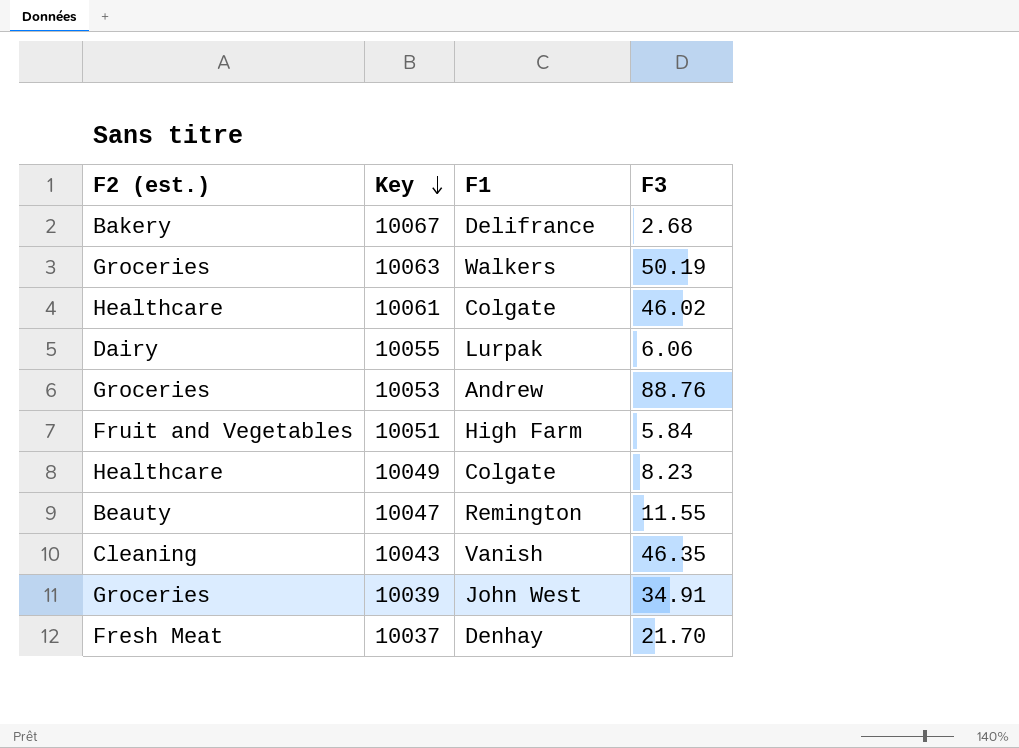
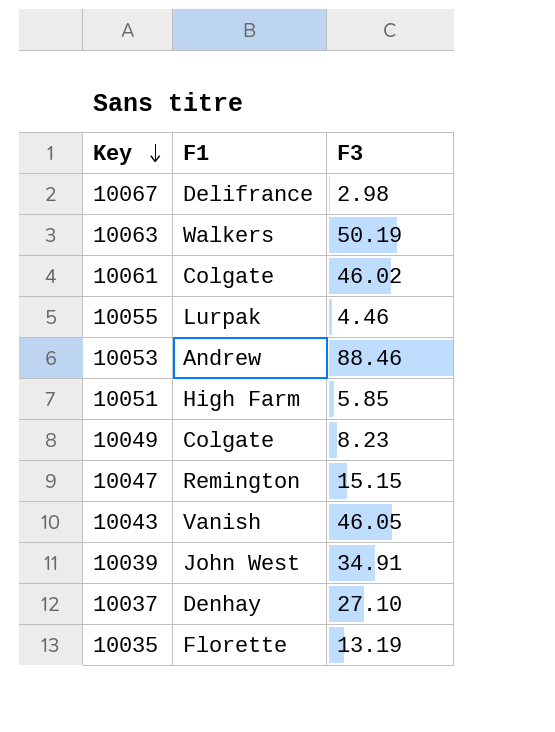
column F2 (est.) | position: 1 -> none
10067 | F3: 2.68 -> 2.98
10055 | F3: 6.06 -> 4.46
10053 | F3: 88.76 -> 88.46
10051 | F3: 5.84 -> 5.85
10047 | F3: 11.55 -> 15.15
10043 | F3: 46.35 -> 46.05
10037 | F3: 21.70 -> 27.10
row 10035: none -> Florette | 13.19

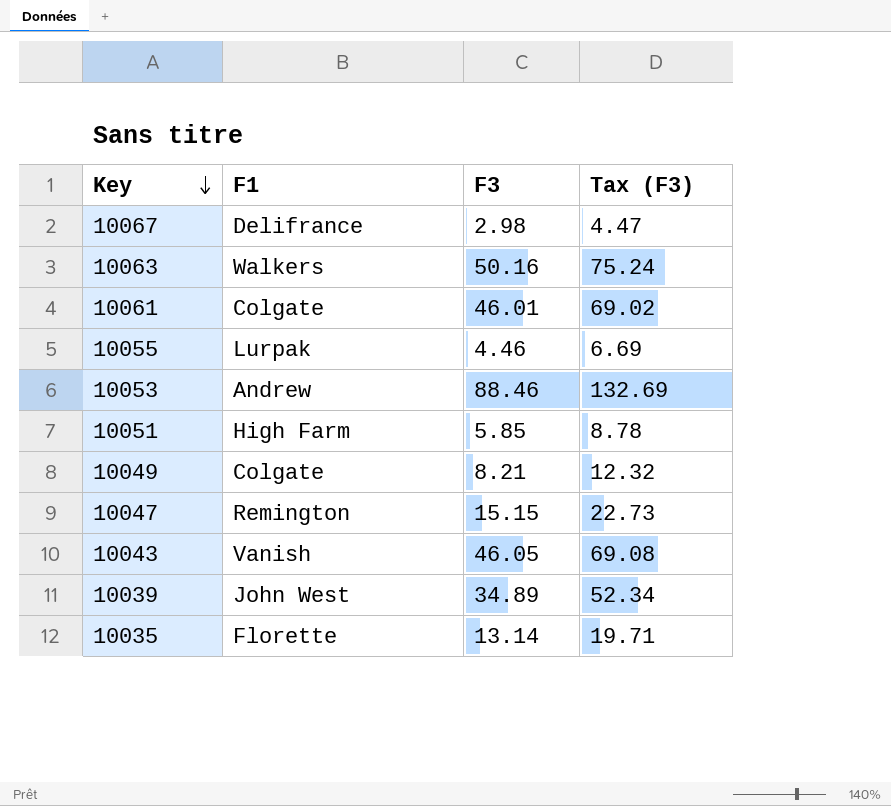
column Tax (F3) | formula: none -> [F3] * 1.5
row 10037: Denhay | 27.10 -> none
10063 | F3: 50.19 -> 50.16
10061 | F3: 46.02 -> 46.01
10049 | F3: 8.23 -> 8.21
10039 | F3: 34.91 -> 34.89
10035 | F3: 13.19 -> 13.14

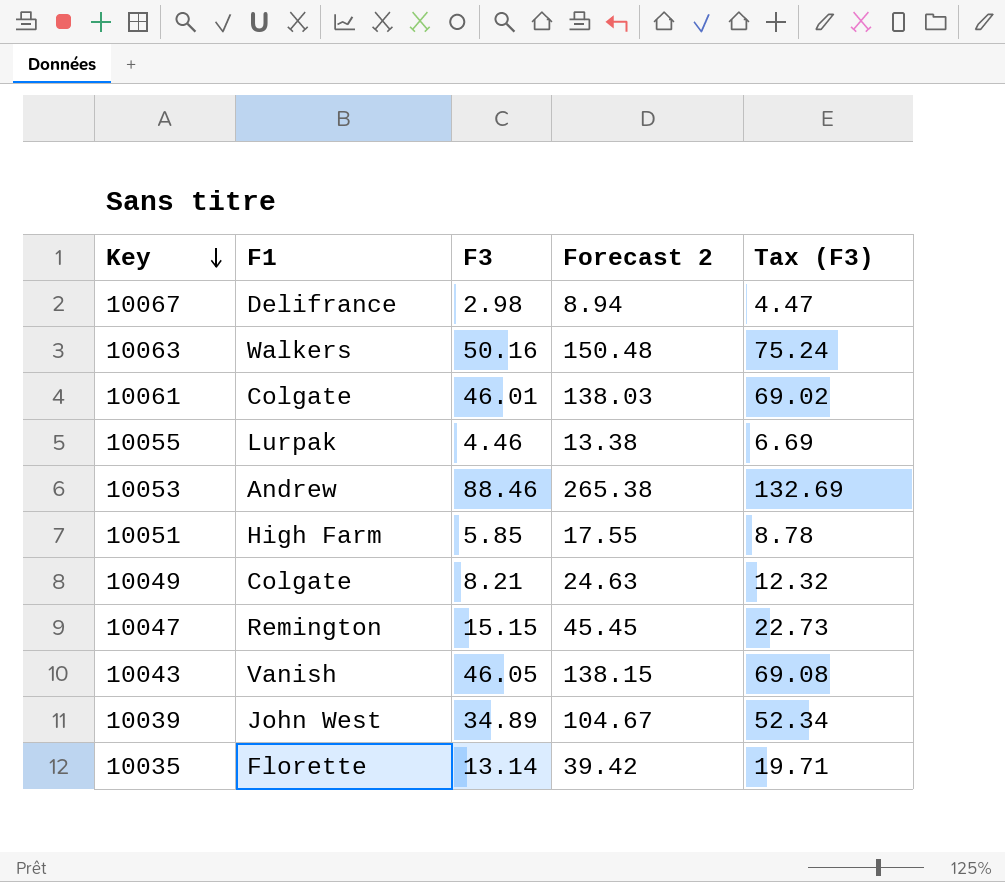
column Forecast 2 | formula: none -> [F3] * 3

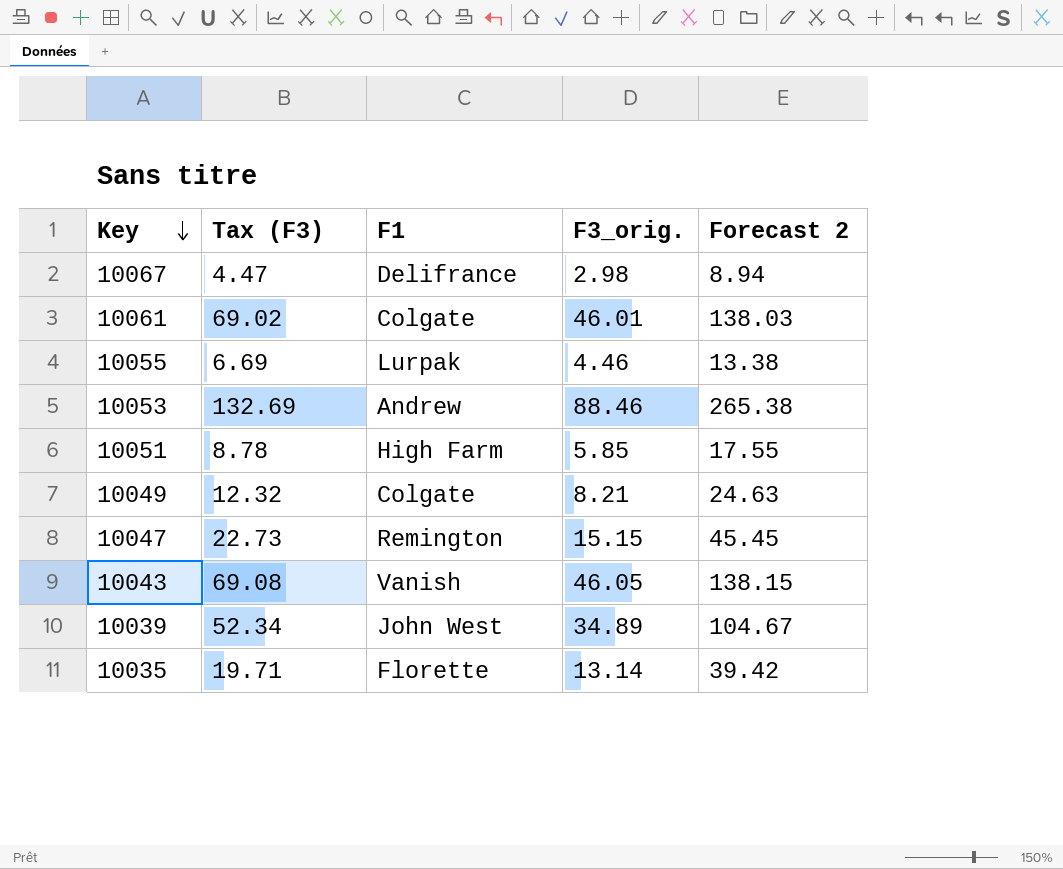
column Tax (F3) | position: 5 -> 2
column name: F3 -> F3_orig.
row 10063: Walkers | 50.16 | 150.48 | 75.24 -> none

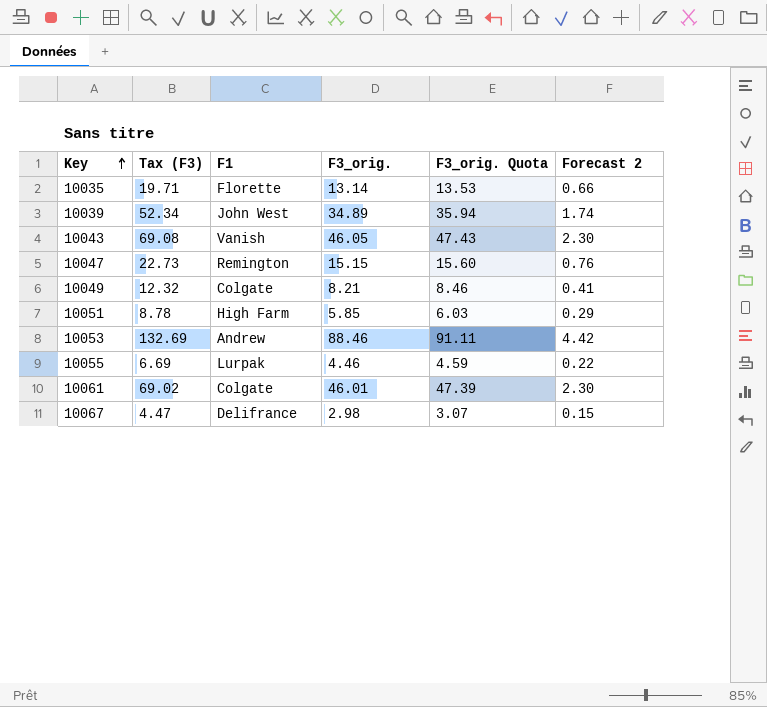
row order: Key descending -> Key ascending
column F3_orig. Quota | formula: none -> [F3_orig.] * 1.03
column Forecast 2 | formula: [F3_orig.] * 3 -> [F3_orig.] * 0.05

